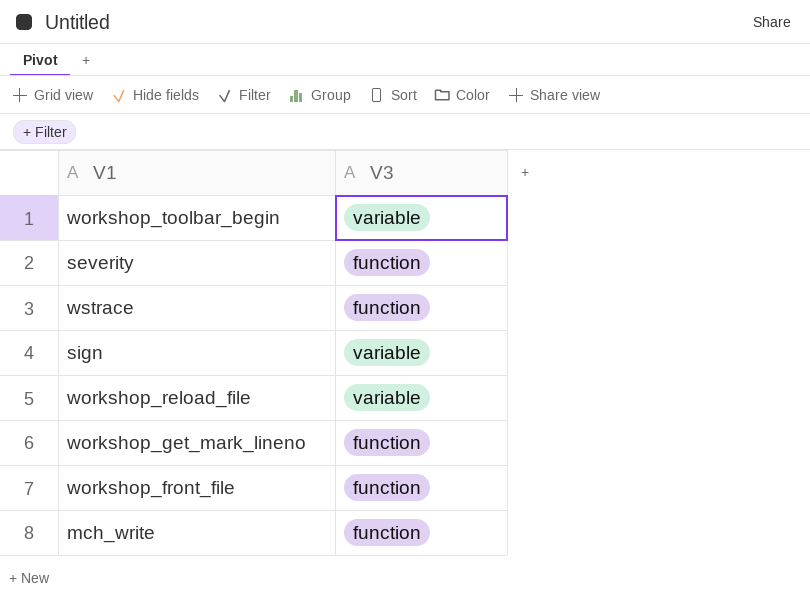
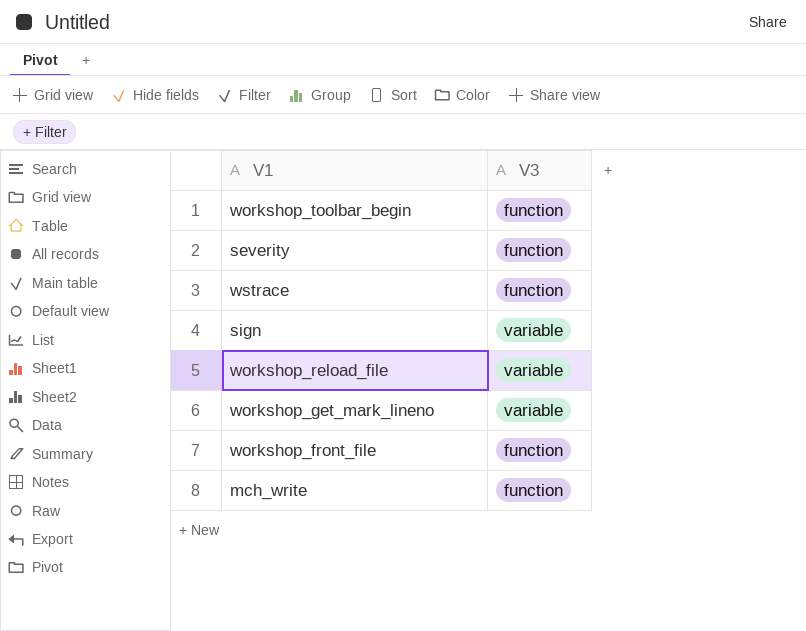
workshop_toolbar_begin | V3: variable -> function
workshop_get_mark_lineno | V3: function -> variable

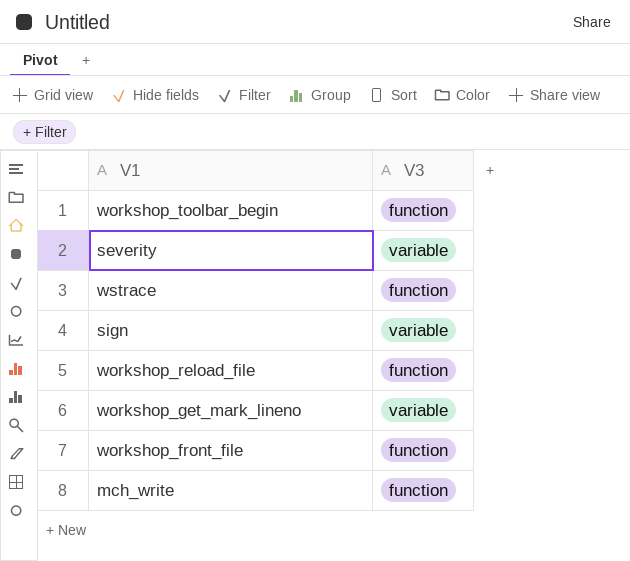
severity | V3: function -> variable
workshop_reload_file | V3: variable -> function

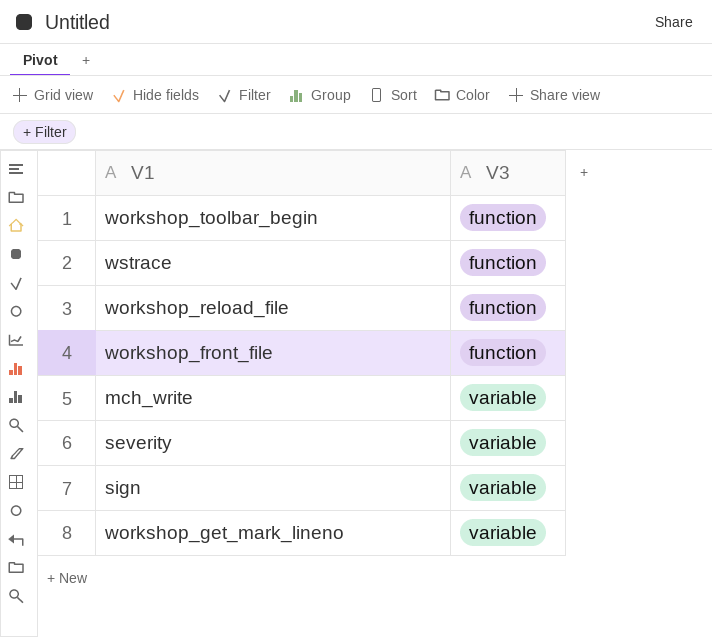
row order: none -> V3 ascending
mch_write | V3: function -> variable

